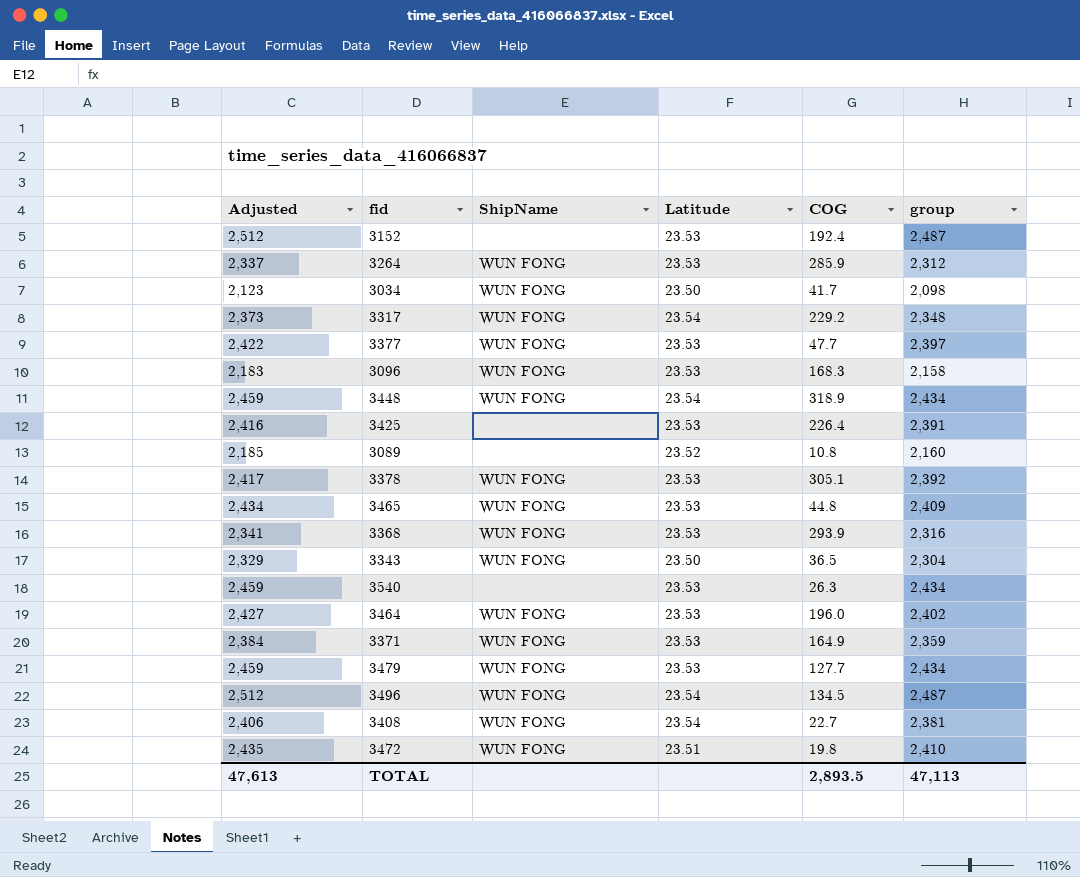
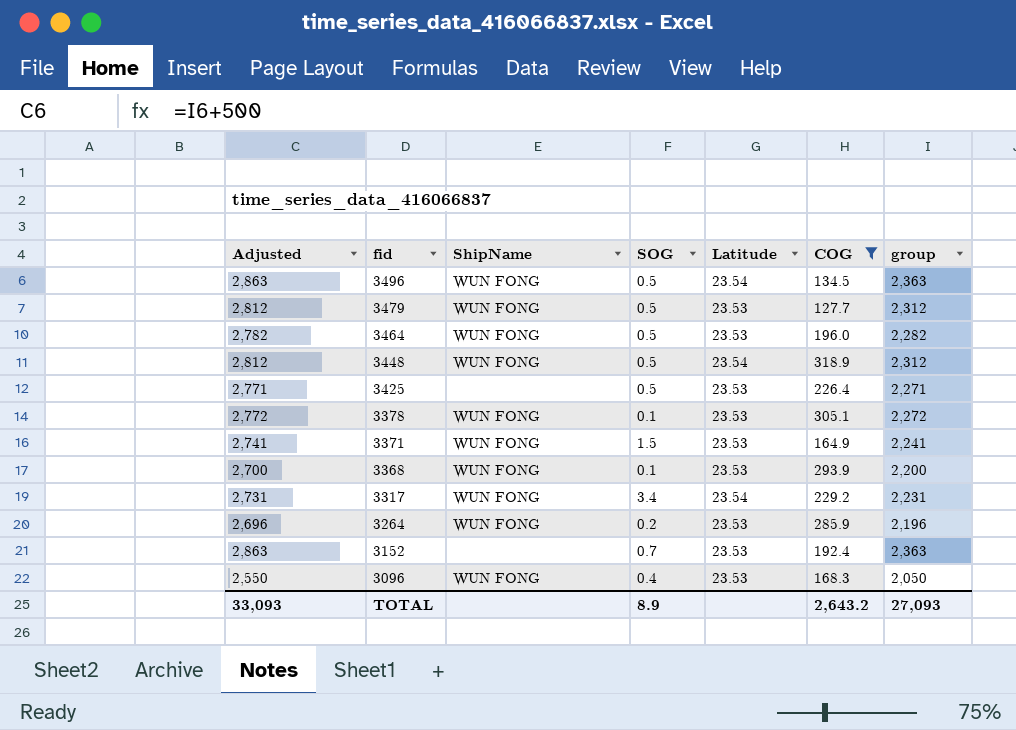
filter: none -> COG >= 127.7
row order: none -> fid descending
column Adjusted | formula: [group] + 25 -> [group] + 500
column SOG | position: none -> 4
3496 | group: 2,487 -> 2,363
3479 | group: 2,434 -> 2,312
3464 | group: 2,402 -> 2,282
3448 | group: 2,434 -> 2,312
3425 | group: 2,391 -> 2,271
3378 | group: 2,392 -> 2,272
3371 | group: 2,359 -> 2,241
3368 | group: 2,316 -> 2,200
3317 | group: 2,348 -> 2,231
3264 | group: 2,312 -> 2,196
3152 | group: 2,487 -> 2,363
3096 | group: 2,158 -> 2,050
TOTAL | Adjusted: 47,613 -> 33,093
TOTAL | COG: 2,893.5 -> 2,643.2
TOTAL | group: 47,113 -> 27,093

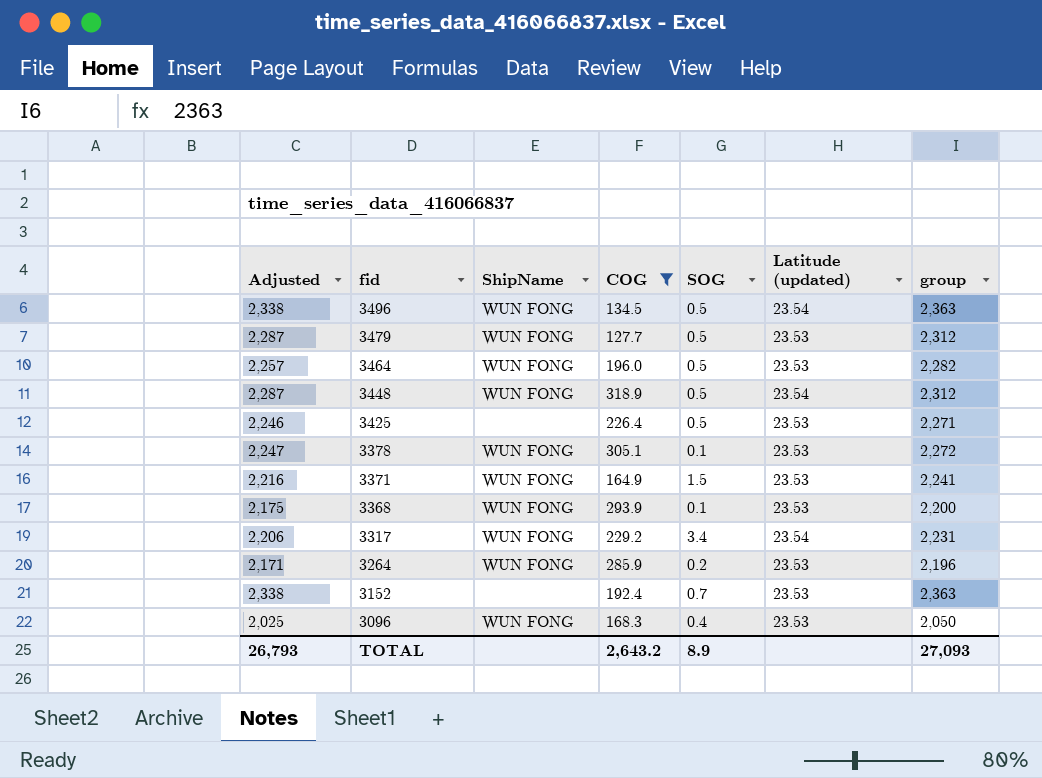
column Adjusted | formula: [group] + 500 -> [group] - 25
column COG | position: 6 -> 4
column name: Latitude -> Latitude (updated)
TOTAL | Adjusted: 33,093 -> 26,793

